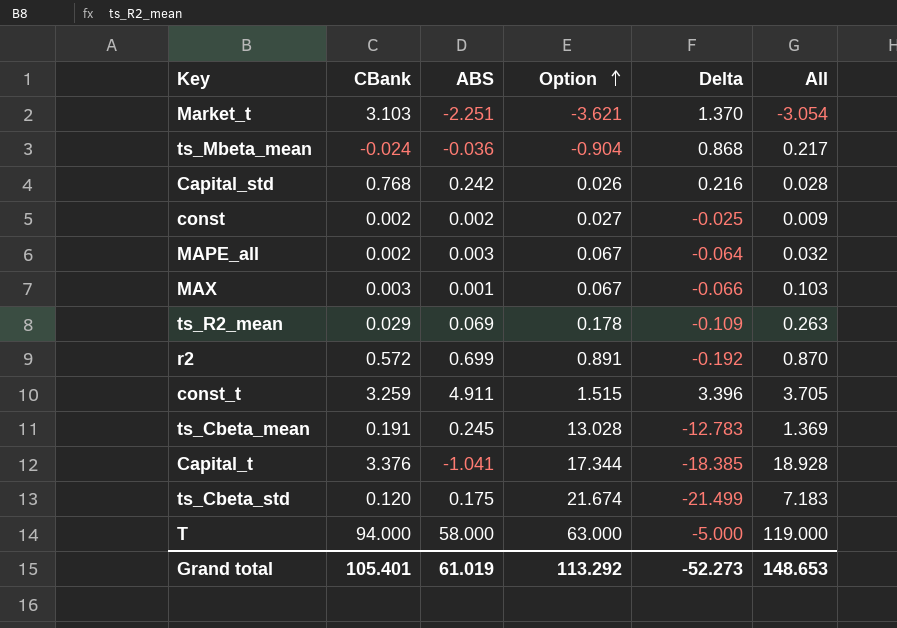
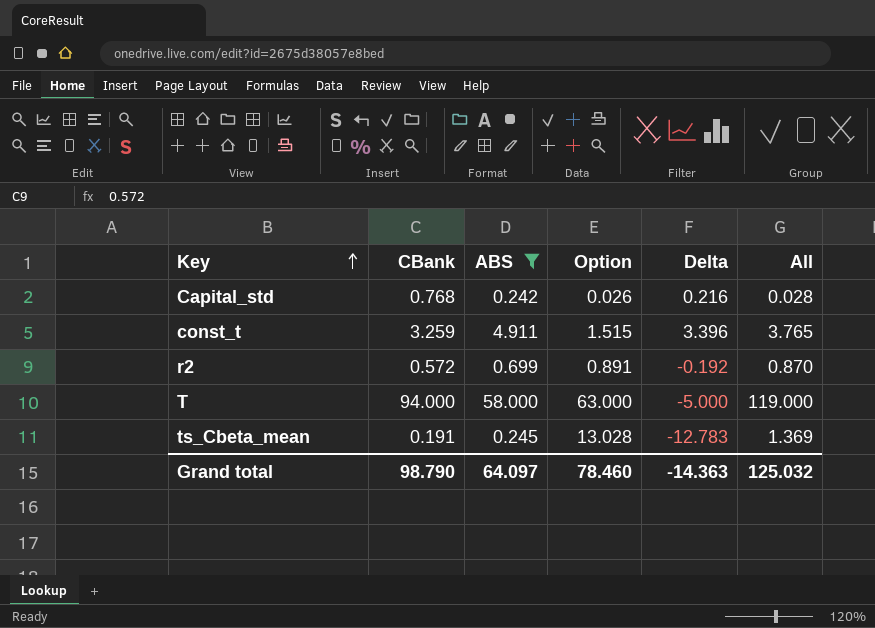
filter: none -> ABS >= 0.242
row order: Option ascending -> Key ascending
const_t | All: 3.705 -> 3.765
Grand total | CBank: 105.401 -> 98.790
Grand total | ABS: 61.019 -> 64.097
Grand total | Option: 113.292 -> 78.460
Grand total | Delta: -52.273 -> -14.363
Grand total | All: 148.653 -> 125.032

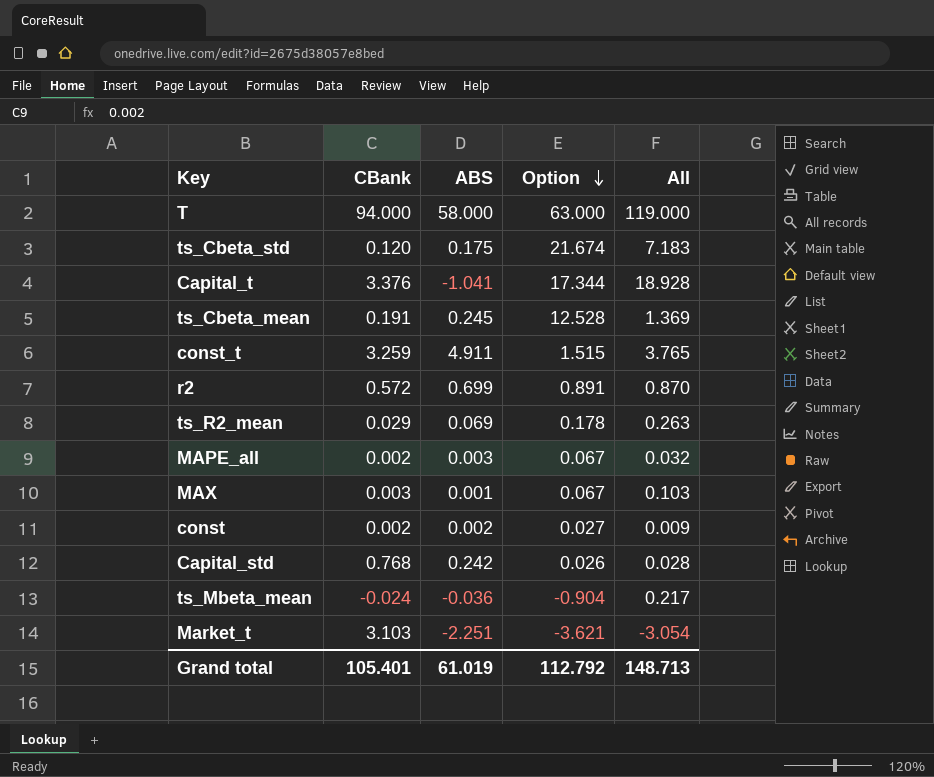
filter: ABS >= 0.242 -> none
row order: Key ascending -> Option descending
column Delta | formula: [ABS] - [Option] -> none
ts_Cbeta_mean | Option: 13.028 -> 12.528
Grand total | CBank: 98.790 -> 105.401
Grand total | ABS: 64.097 -> 61.019
Grand total | Option: 78.460 -> 112.792
Grand total | All: 125.032 -> 148.713

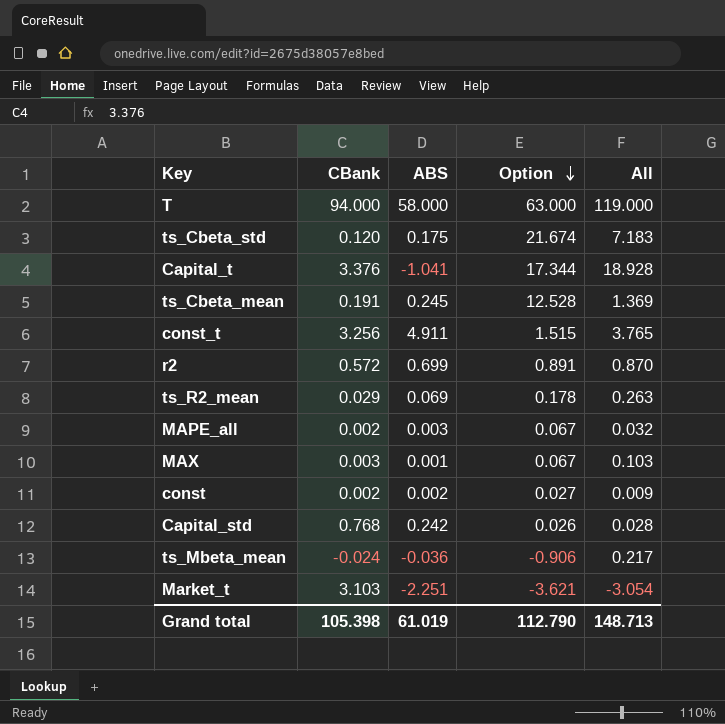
const_t | CBank: 3.259 -> 3.256
ts_Mbeta_mean | Option: -0.904 -> -0.906
Grand total | CBank: 105.401 -> 105.398
Grand total | Option: 112.792 -> 112.790

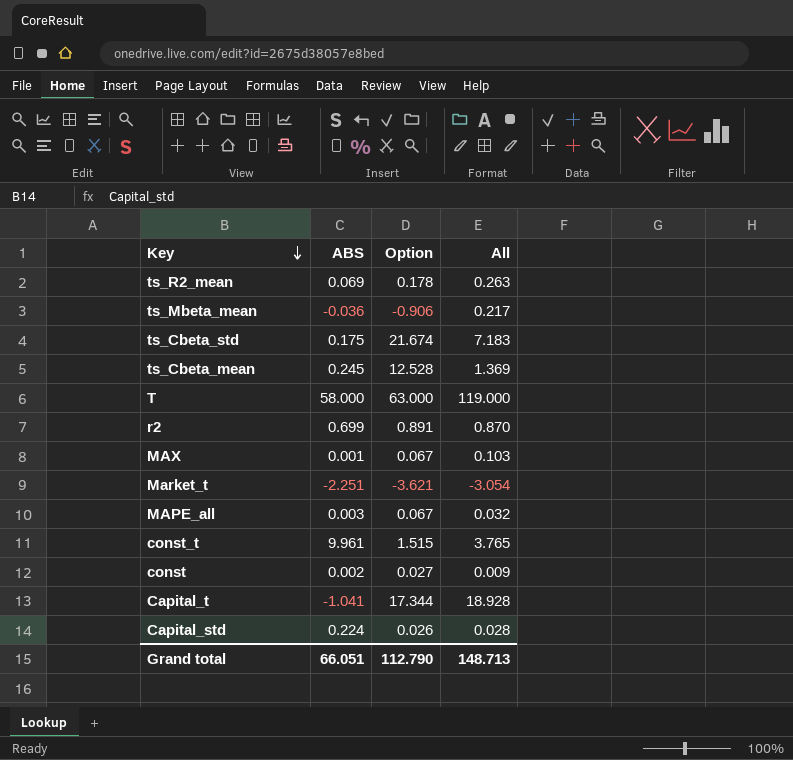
row order: Option descending -> Key descending
column CBank | position: 2 -> none
const_t | ABS: 4.911 -> 9.961
Capital_std | ABS: 0.242 -> 0.224
Grand total | ABS: 61.019 -> 66.051

